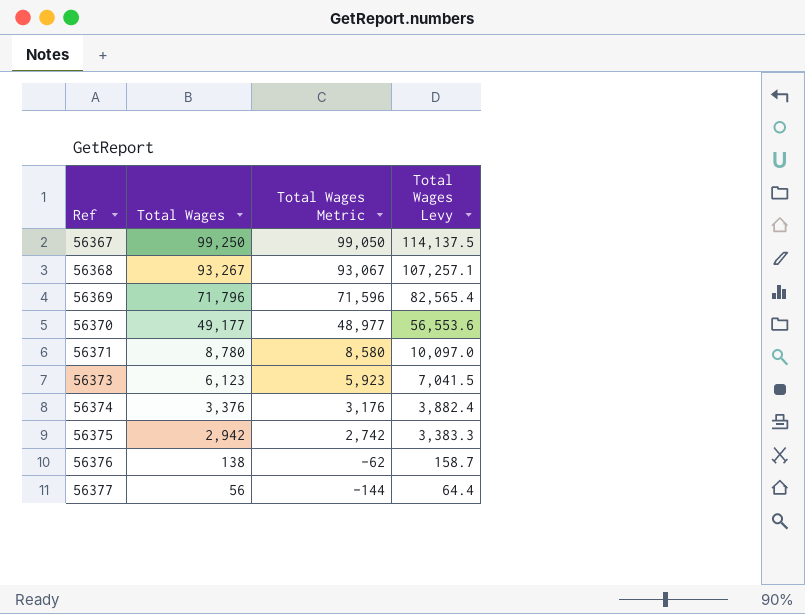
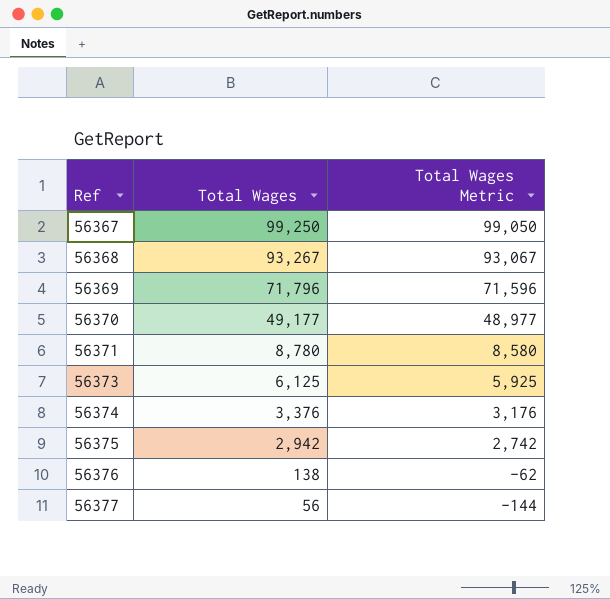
column Total Wages Levy | formula: [Total Wages] * 1.15 -> none
56373 | Total Wages: 6,123 -> 6,125
56373 | Total Wages Metric: 5,923 -> 5,925

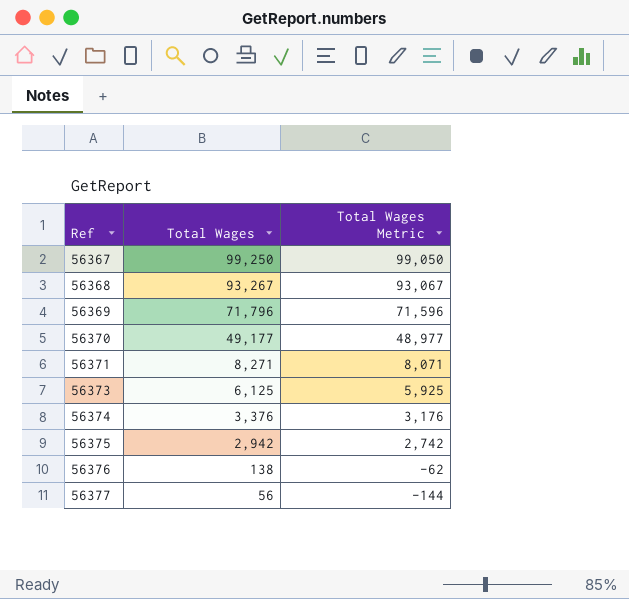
56371 | Total Wages: 8,780 -> 8,271
56371 | Total Wages Metric: 8,580 -> 8,071

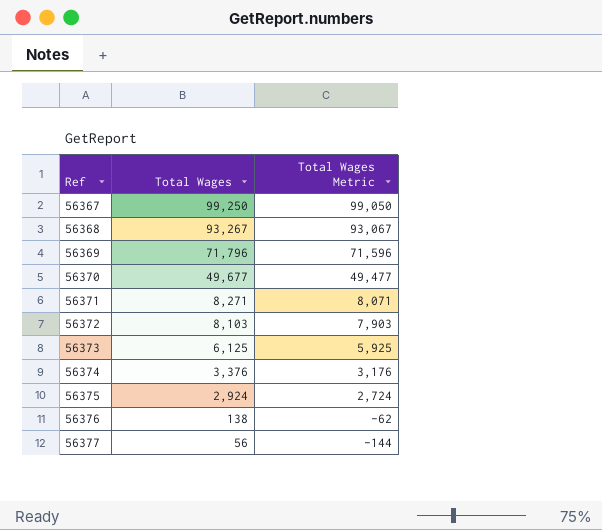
56370 | Total Wages: 49,177 -> 49,677
56370 | Total Wages Metric: 48,977 -> 49,477
row 56372: none -> 8,103 | 7,903
56375 | Total Wages: 2,942 -> 2,924
56375 | Total Wages Metric: 2,742 -> 2,724

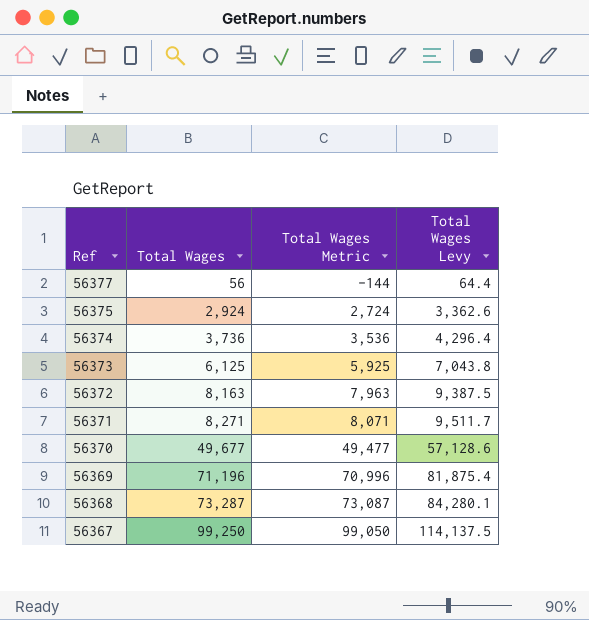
row order: Ref ascending -> Ref descending
column Total Wages Levy | formula: none -> [Total Wages] * 1.15
row 56376: 138 | -62 -> none
56374 | Total Wages: 3,376 -> 3,736
56374 | Total Wages Metric: 3,176 -> 3,536
56372 | Total Wages: 8,103 -> 8,163
56372 | Total Wages Metric: 7,903 -> 7,963
56369 | Total Wages: 71,796 -> 71,196
56369 | Total Wages Metric: 71,596 -> 70,996
56368 | Total Wages: 93,267 -> 73,287
56368 | Total Wages Metric: 93,067 -> 73,087

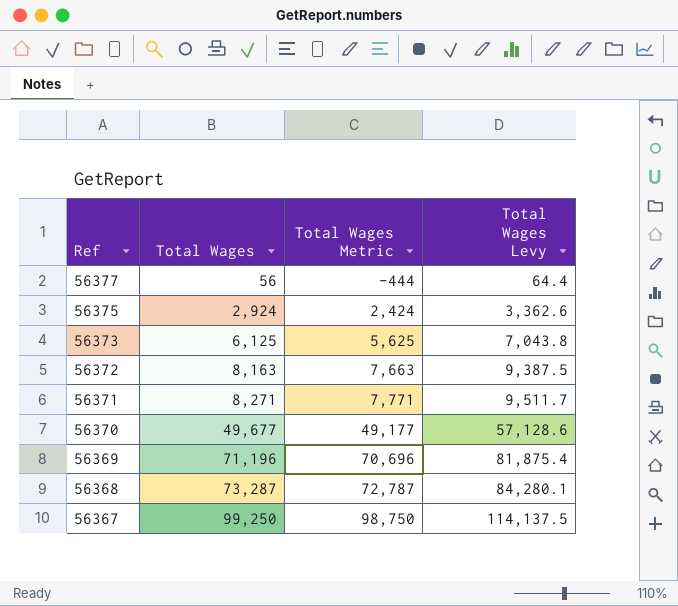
column Total Wages Metric | formula: [Total Wages] - 200 -> [Total Wages] - 500
row 56374: 3,736 | 3,536 | 4,296.4 -> none

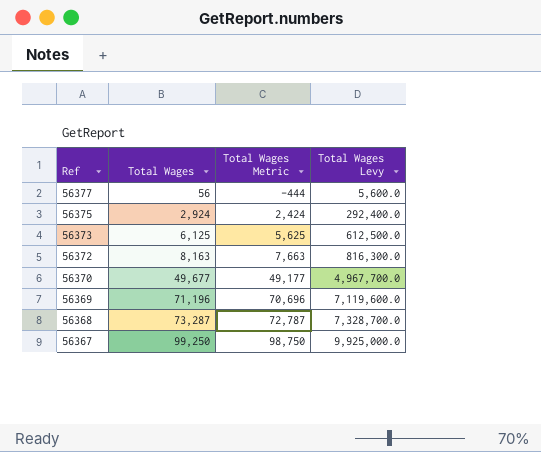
column Total Wages Levy | formula: [Total Wages] * 1.15 -> [Total Wages] * 100
row 56371: 8,271 | 7,771 | 9,511.7 -> none

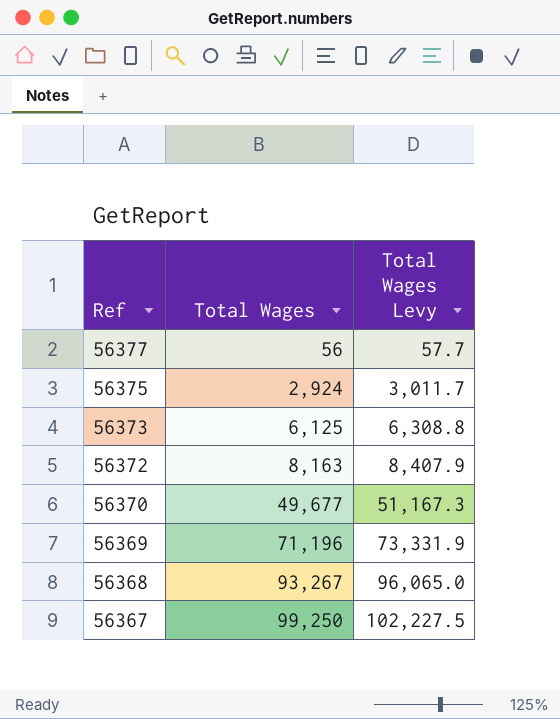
column Total Wages Metric | formula: [Total Wages] - 500 -> none
column Total Wages Levy | formula: [Total Wages] * 100 -> [Total Wages] * 1.03
56368 | Total Wages: 73,287 -> 93,267

